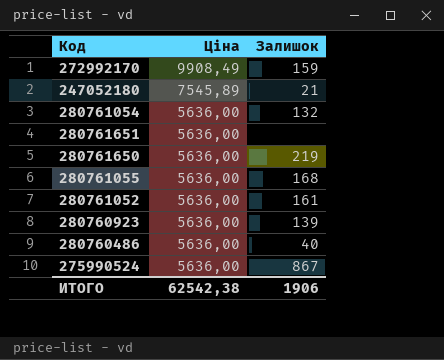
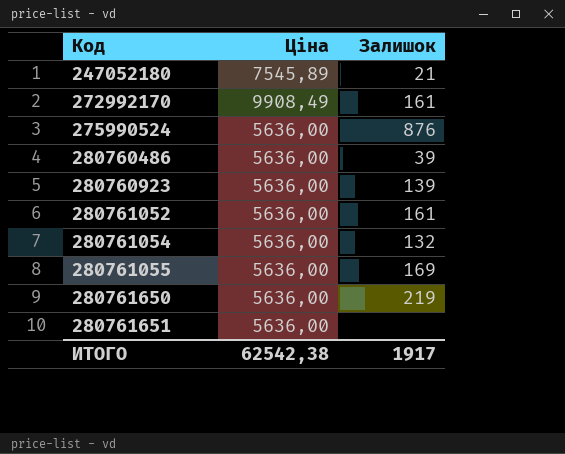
row order: Ціна descending -> Код ascending
272992170 | Залишок: 159 -> 161
275990524 | Залишок: 867 -> 876
280760486 | Залишок: 40 -> 39
280761055 | Залишок: 168 -> 169
ИТОГО | Залишок: 1906 -> 1917

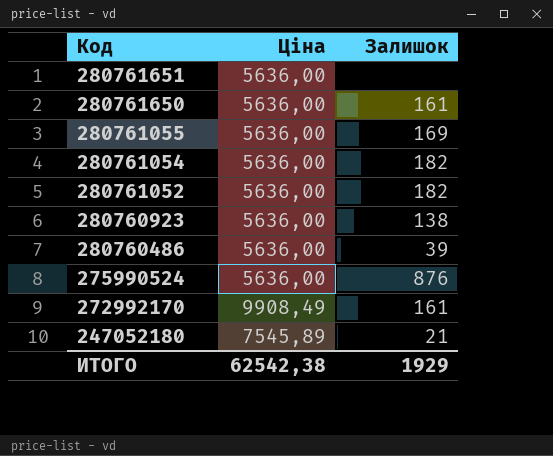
row order: Код ascending -> Код descending
280761650 | Залишок: 219 -> 161
280761054 | Залишок: 132 -> 182
280761052 | Залишок: 161 -> 182
280760923 | Залишок: 139 -> 138
ИТОГО | Залишок: 1917 -> 1929

